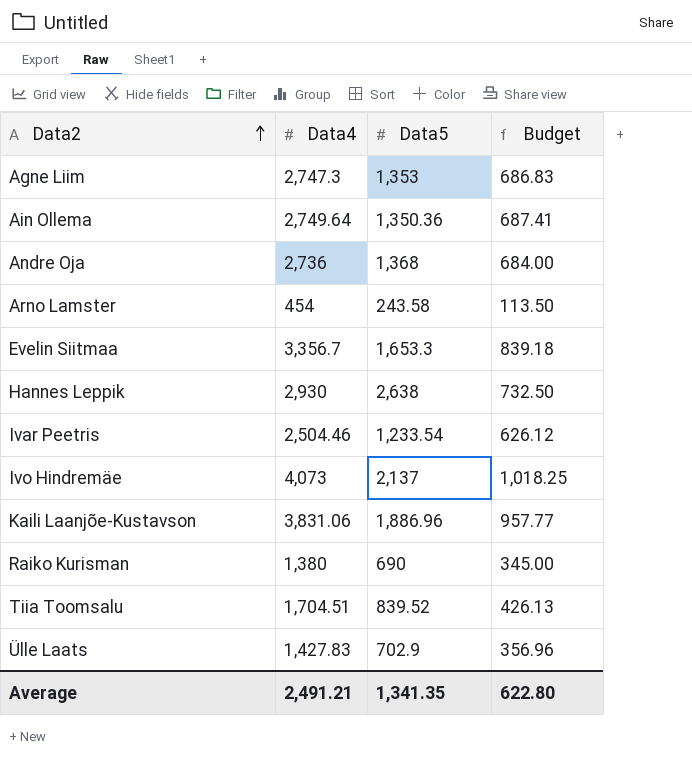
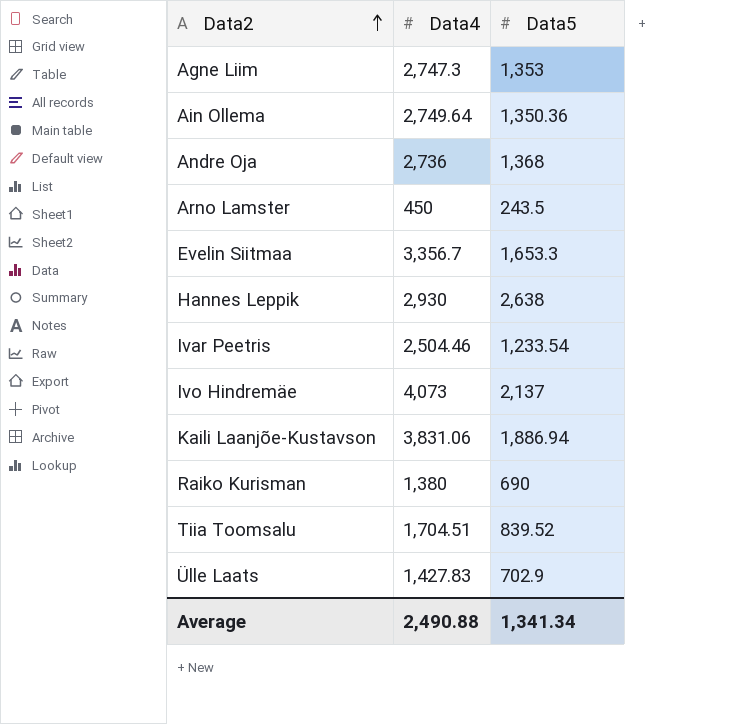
column Budget | formula: [Data4] * 0.25 -> none
Arno Lamster | Data4: 454 -> 450
Arno Lamster | Data5: 243.58 -> 243.5
Kaili Laanjõe-Kustavson | Data5: 1,886.96 -> 1,886.94
Average | Data4: 2,491.21 -> 2,490.88
Average | Data5: 1,341.35 -> 1,341.34

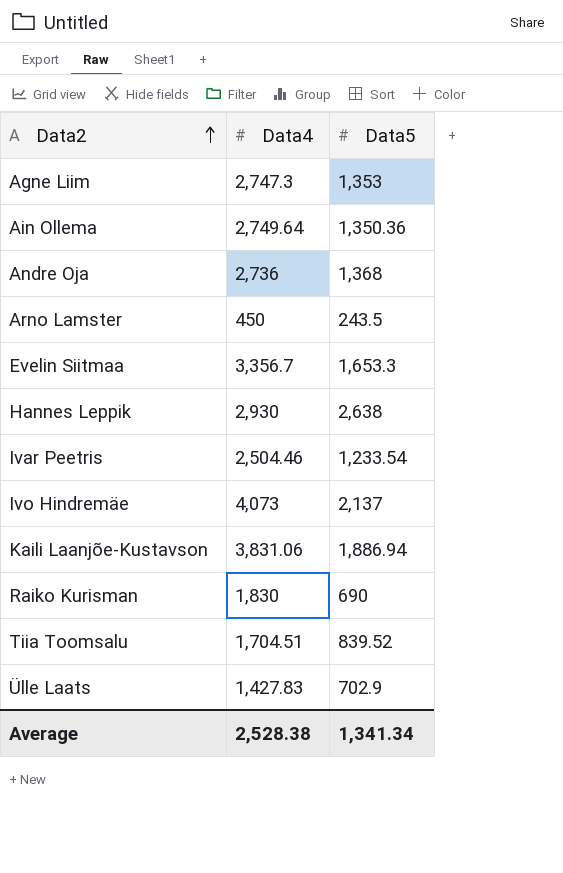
Raiko Kurisman | Data4: 1,380 -> 1,830
Average | Data4: 2,490.88 -> 2,528.38

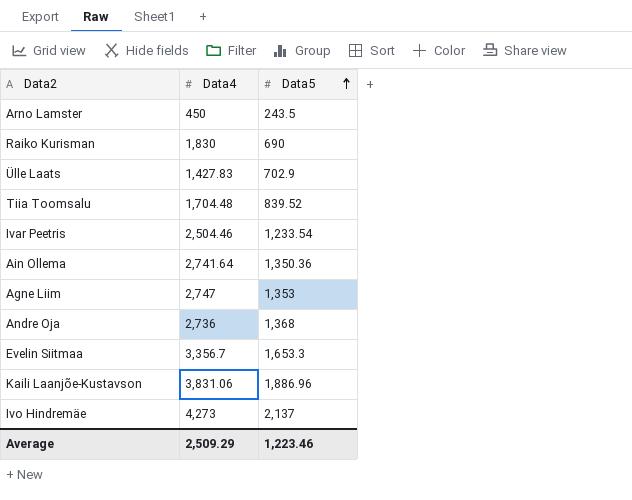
row order: Data2 ascending -> Data5 ascending
row Hannes Leppik: 2,930 | 2,638 -> none
Tiia Toomsalu | Data4: 1,704.51 -> 1,704.48
Ain Ollema | Data4: 2,749.64 -> 2,741.64
Agne Liim | Data4: 2,747.3 -> 2,747
Kaili Laanjõe-Kustavson | Data5: 1,886.94 -> 1,886.96
Ivo Hindremäe | Data4: 4,073 -> 4,273
Average | Data4: 2,528.38 -> 2,509.29
Average | Data5: 1,341.34 -> 1,223.46

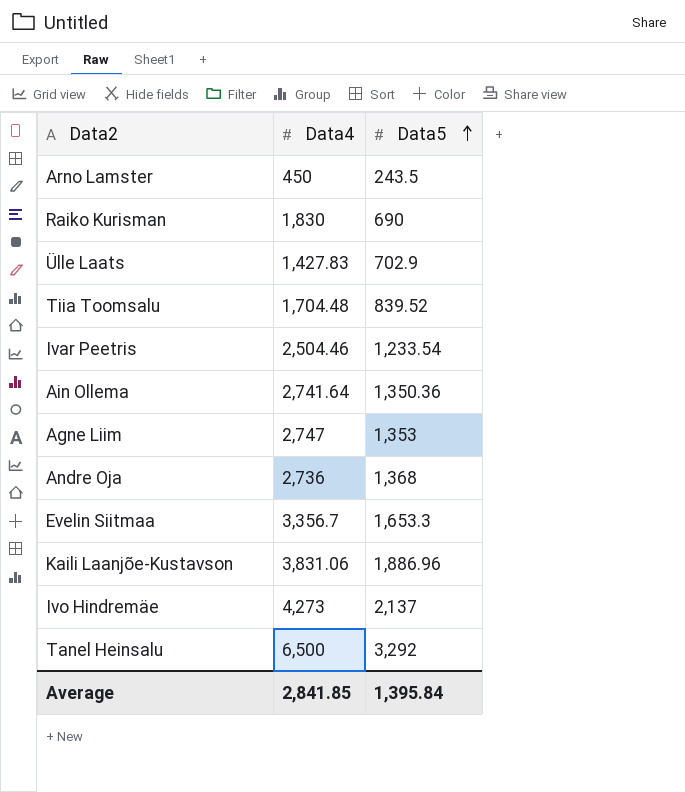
row Tanel Heinsalu: none -> 6,500 | 3,292
Average | Data4: 2,509.29 -> 2,841.85
Average | Data5: 1,223.46 -> 1,395.84

